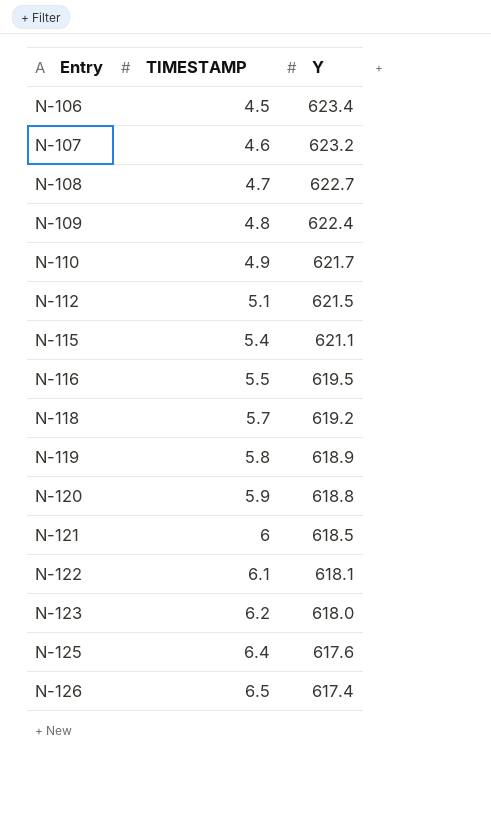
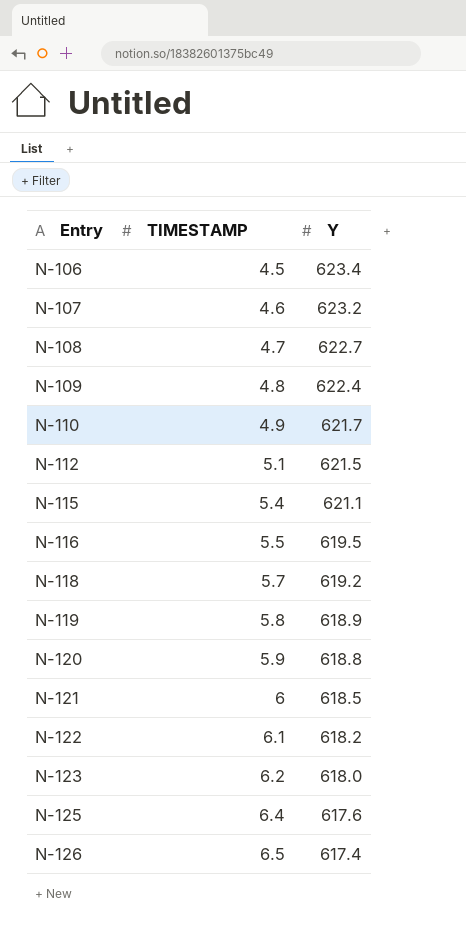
N-122 | Y: 618.1 -> 618.2

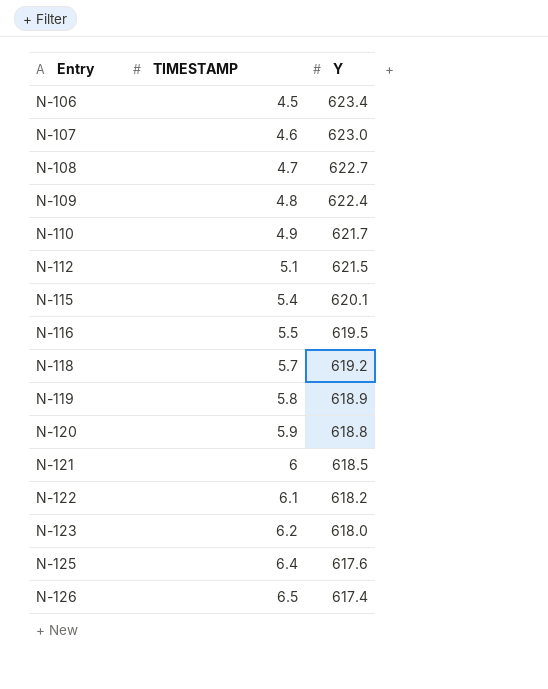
N-107 | Y: 623.2 -> 623.0
N-115 | Y: 621.1 -> 620.1

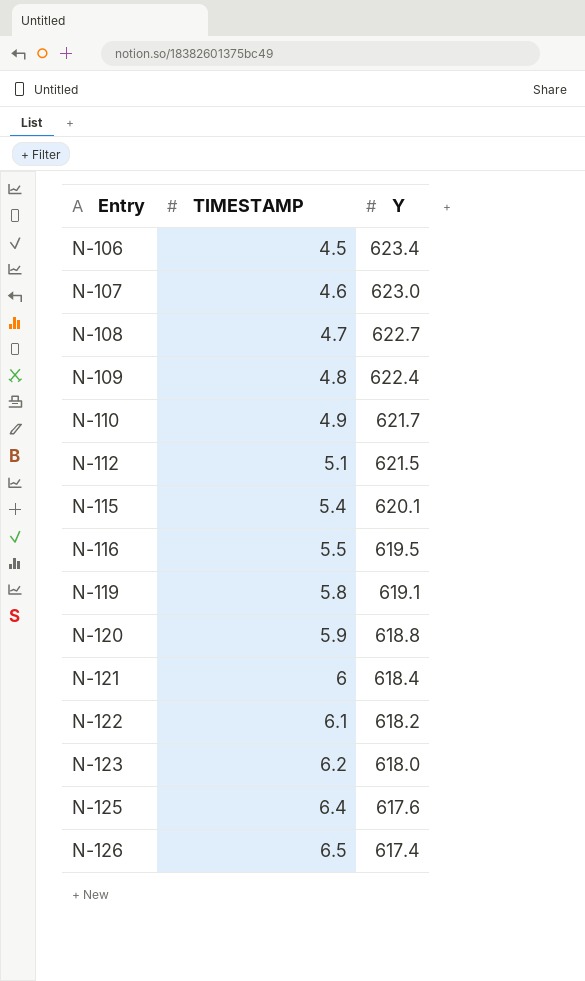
row N-118: 5.7 | 619.2 -> none
N-119 | Y: 618.9 -> 619.1
N-121 | Y: 618.5 -> 618.4

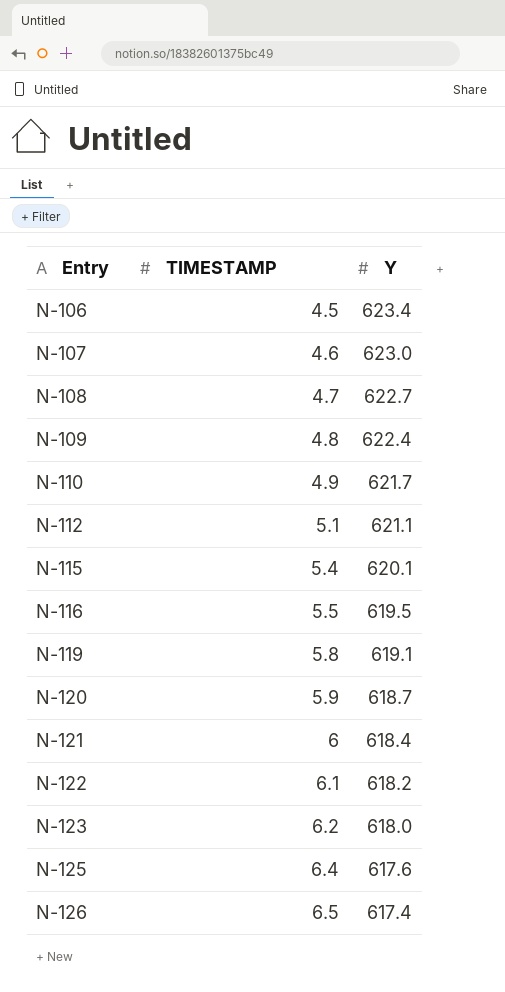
N-112 | Y: 621.5 -> 621.1
N-120 | Y: 618.8 -> 618.7

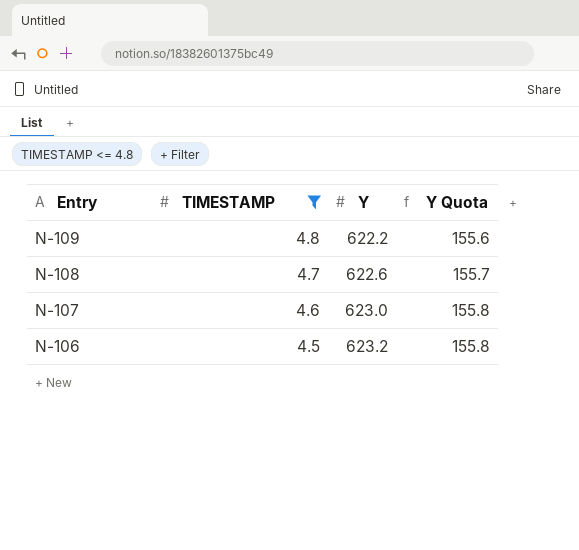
filter: none -> TIMESTAMP <= 4.8
row order: Entry ascending -> Entry descending
column Y Quota | formula: none -> [Y] * 0.25
N-109 | Y: 622.4 -> 622.2
N-108 | Y: 622.7 -> 622.6
N-106 | Y: 623.4 -> 623.2

